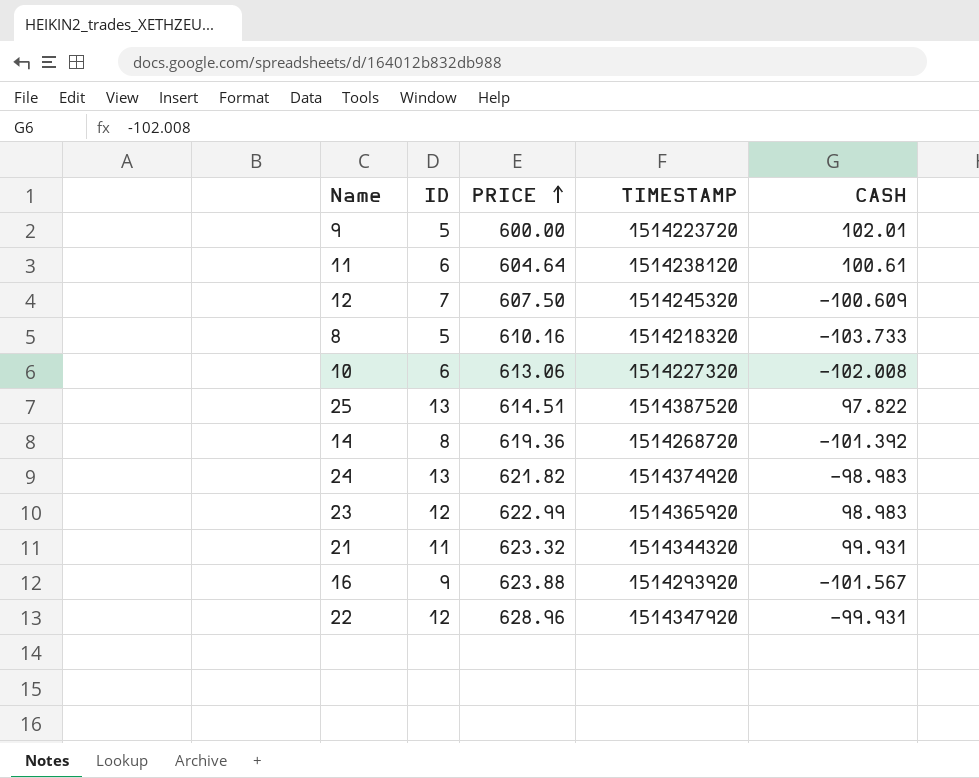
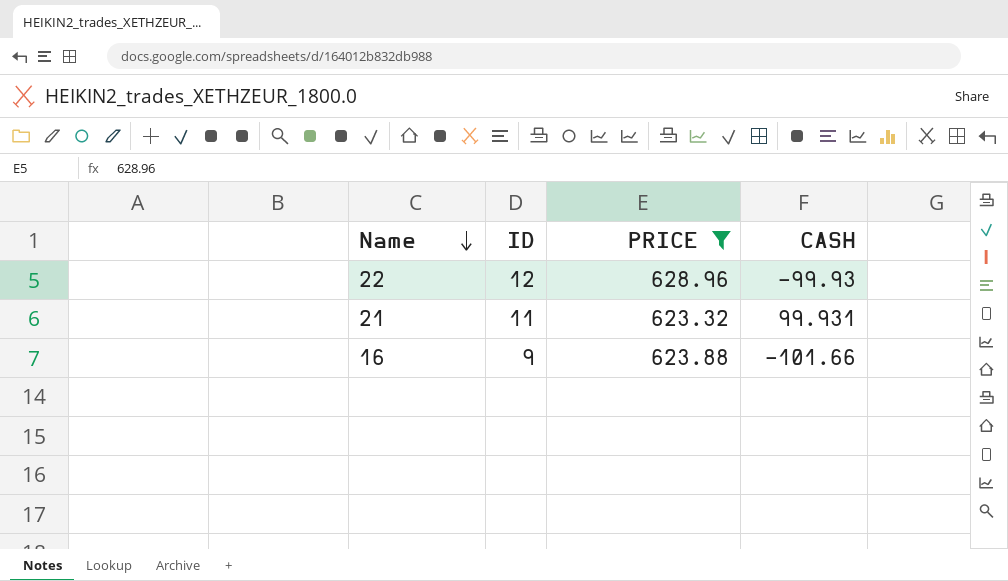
filter: none -> PRICE >= 623.32
row order: PRICE ascending -> Name descending
column TIMESTAMP | position: 4 -> none
22 | CASH: -99.931 -> -99.93
16 | CASH: -101.567 -> -101.66

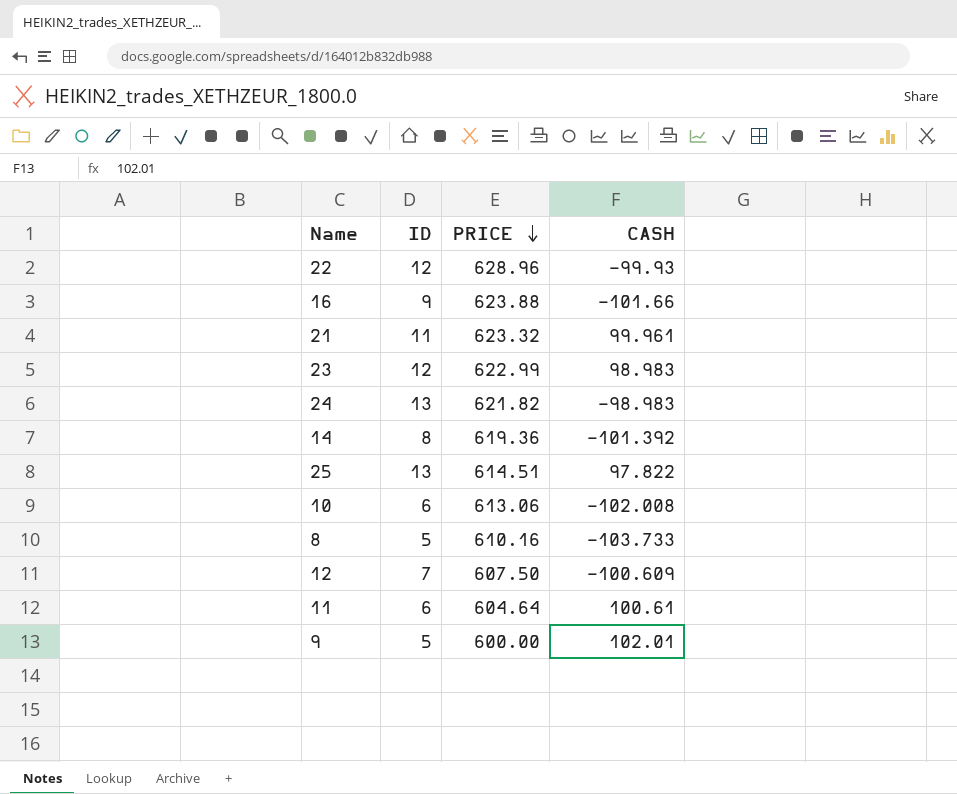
filter: PRICE >= 623.32 -> none
row order: Name descending -> PRICE descending
21 | CASH: 99.931 -> 99.961

